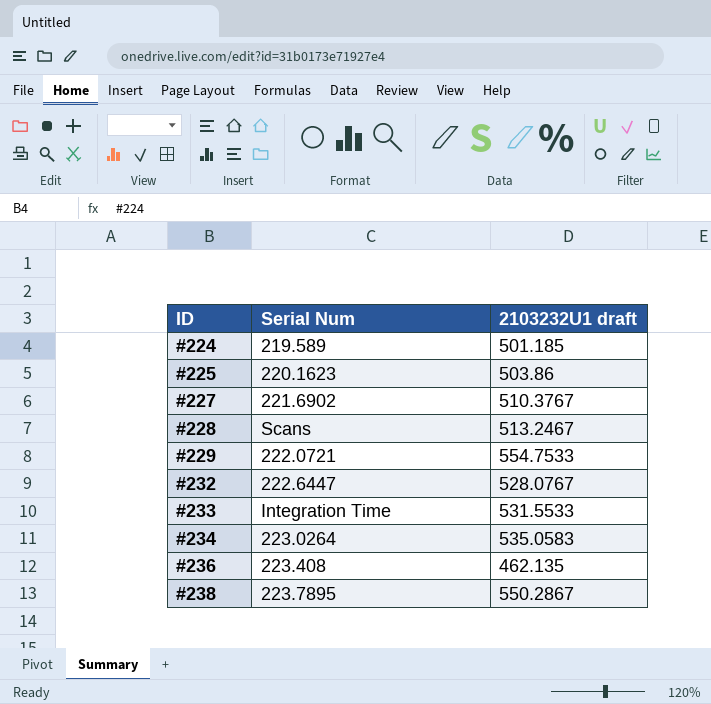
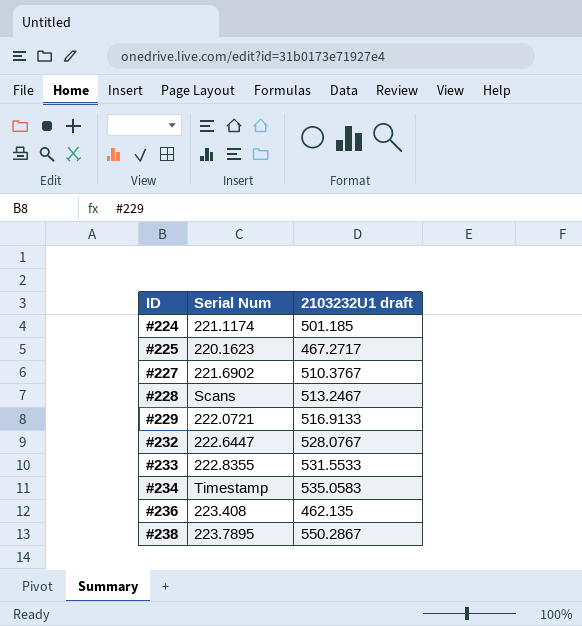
#224 | Serial Num: 219.589 -> 221.1174
#225 | 2103232U1 draft: 503.86 -> 467.2717
#229 | 2103232U1 draft: 554.7533 -> 516.9133
#233 | Serial Num: Integration Time -> 222.8355
#234 | Serial Num: 223.0264 -> Timestamp

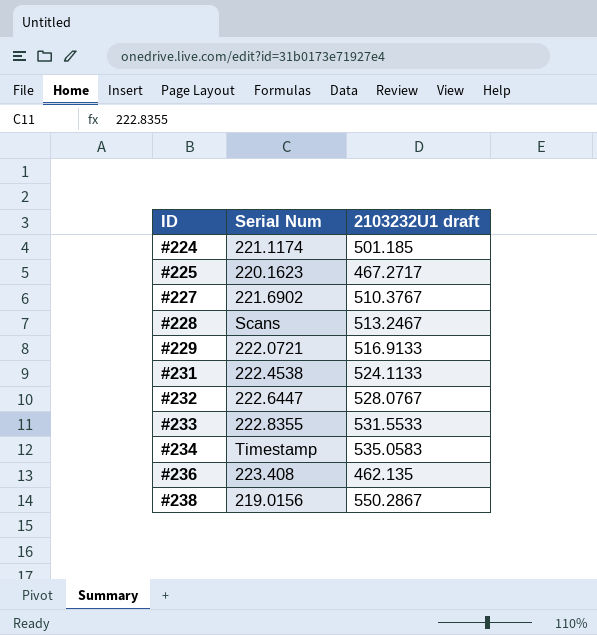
row #231: none -> 222.4538 | 524.1133
#238 | Serial Num: 223.7895 -> 219.0156

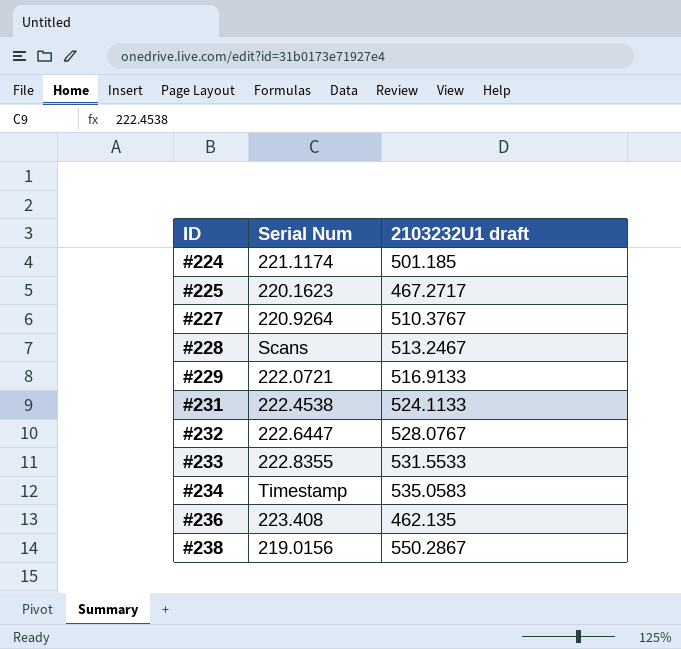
#227 | Serial Num: 221.6902 -> 220.9264

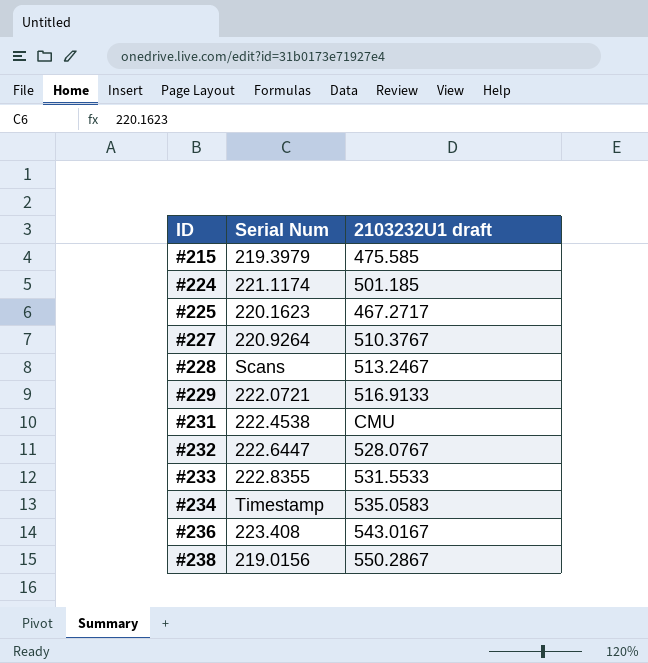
row #215: none -> 219.3979 | 475.585
#231 | 2103232U1 draft: 524.1133 -> CMU
#236 | 2103232U1 draft: 462.135 -> 543.0167

